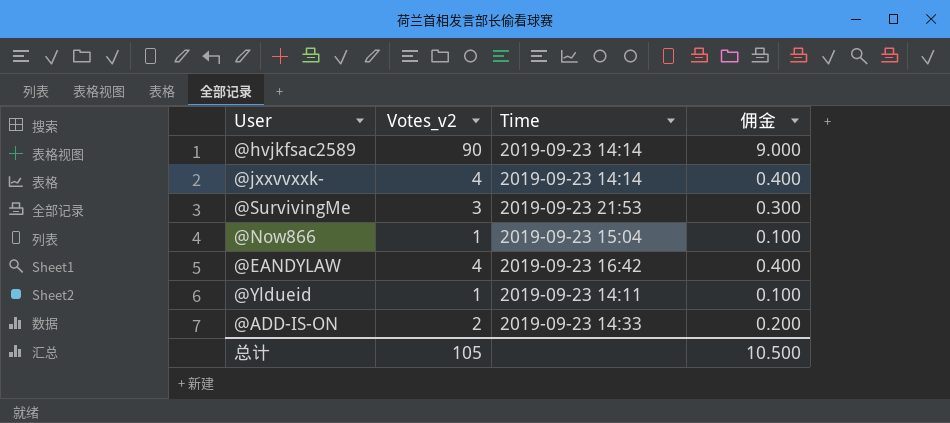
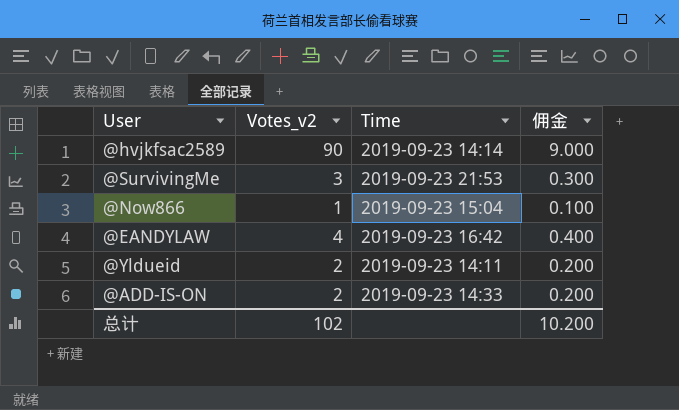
row @jxxvvxxk-: 4 | 2019-09-23 14:14 | 0.400 -> none
@Yldueid | Votes_v2: 1 -> 2
@Yldueid | 佣金: 0.100 -> 0.200
总计 | Votes_v2: 105 -> 102
总计 | 佣金: 10.500 -> 10.200

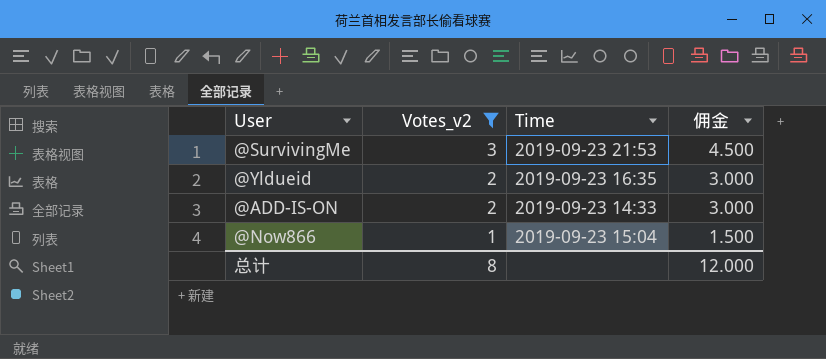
filter: none -> Votes_v2 <= 3
row order: none -> Votes_v2 descending
column 佣金 | formula: [Votes_v2] * 0.1 -> [Votes_v2] * 1.5
@Yldueid | Time: 2019-09-23 14:11 -> 2019-09-23 16:35
总计 | Votes_v2: 102 -> 8
总计 | 佣金: 10.200 -> 12.000

